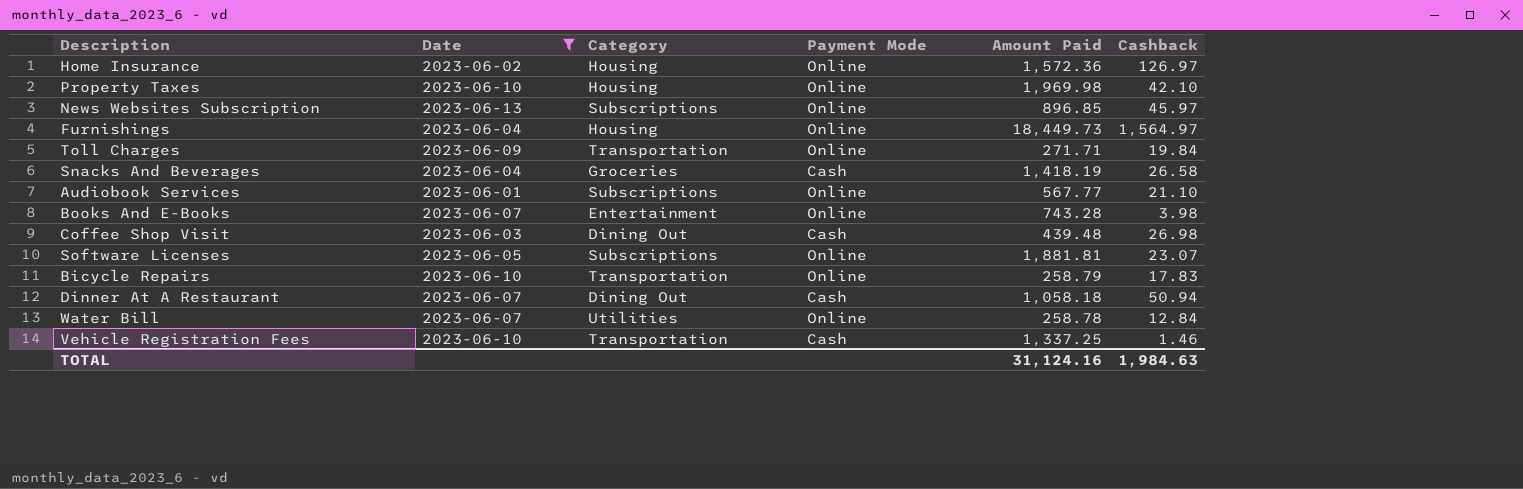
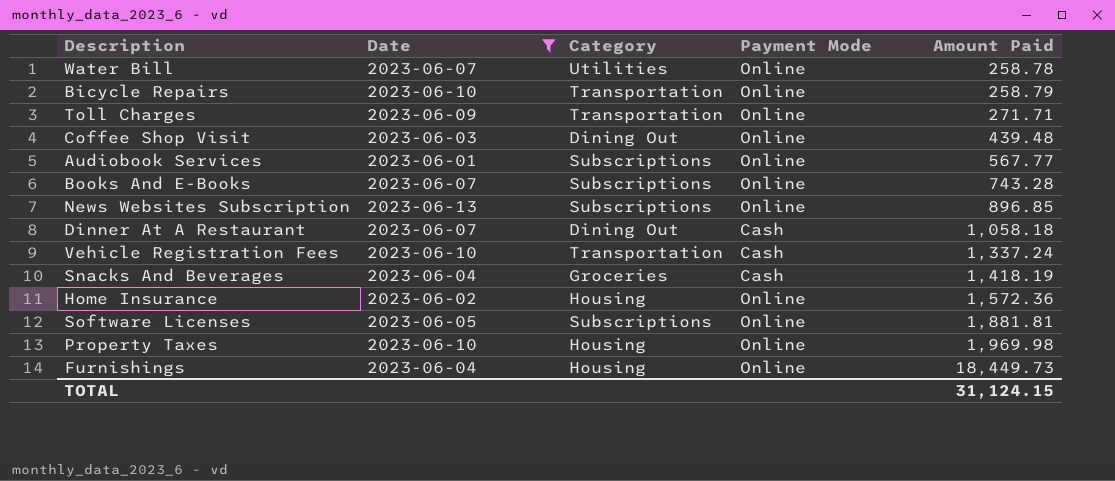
row order: none -> Amount Paid ascending
column Cashback | position: 6 -> none
Coffee Shop Visit | Payment Mode: Cash -> Online
Books And E-Books | Category: Entertainment -> Subscriptions
Vehicle Registration Fees | Amount Paid: 1,337.25 -> 1,337.24
TOTAL | Amount Paid: 31,124.16 -> 31,124.15

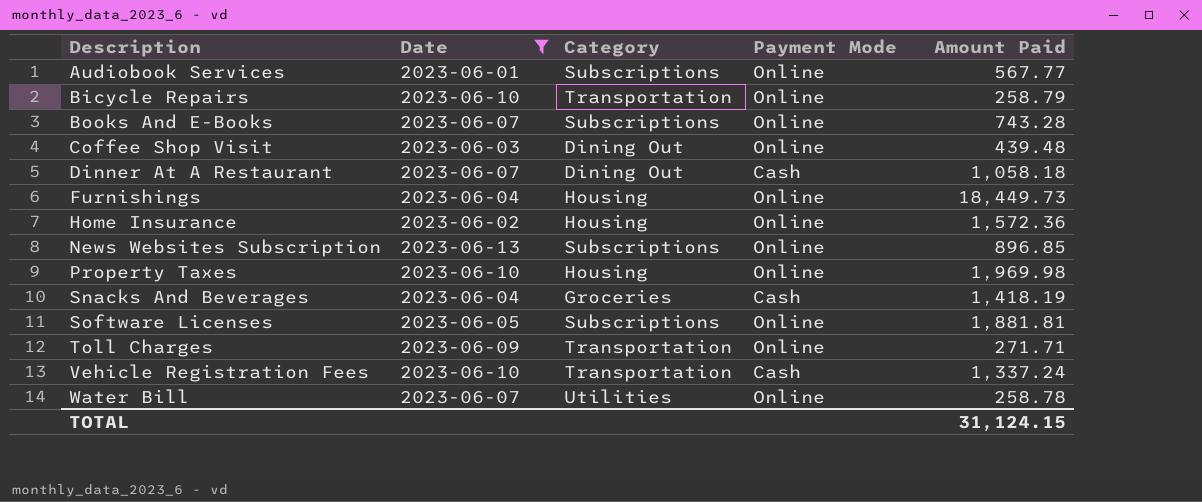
row order: Amount Paid ascending -> Description ascending

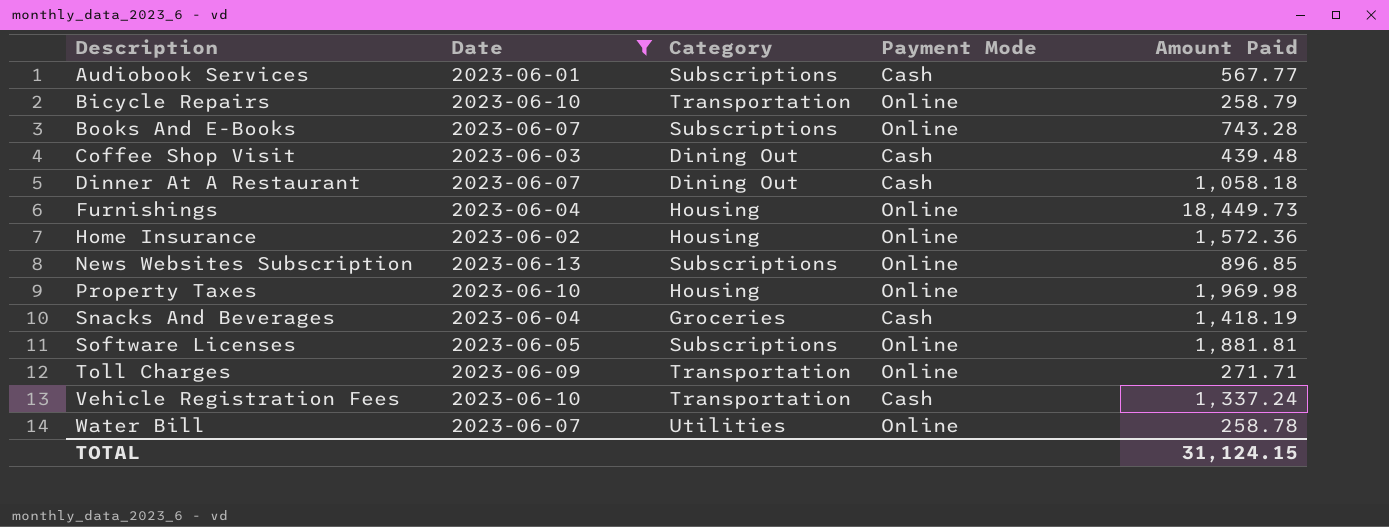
Audiobook Services | Payment Mode: Online -> Cash
Coffee Shop Visit | Payment Mode: Online -> Cash

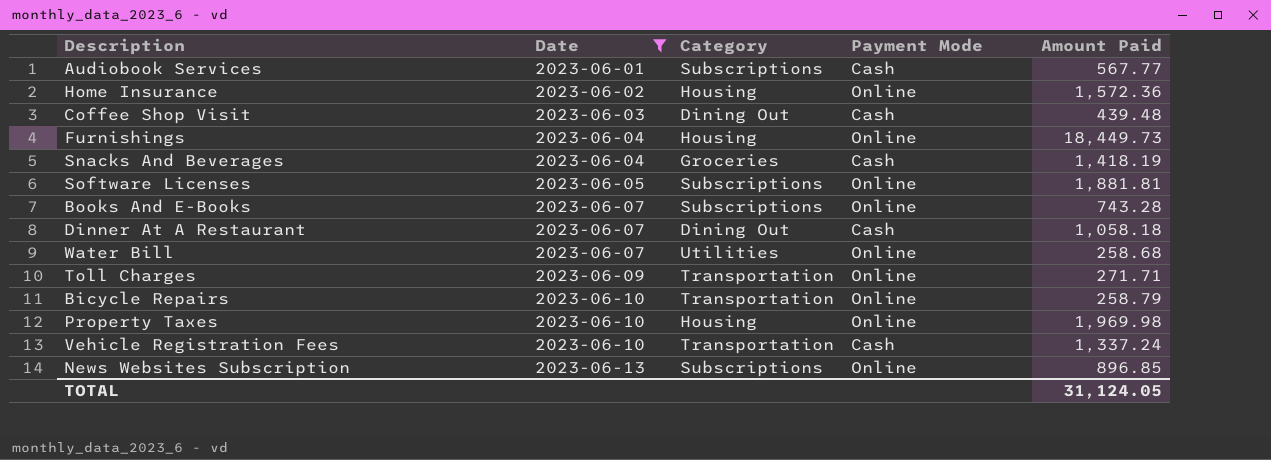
row order: Description ascending -> Date ascending
Water Bill | Amount Paid: 258.78 -> 258.68
TOTAL | Amount Paid: 31,124.15 -> 31,124.05

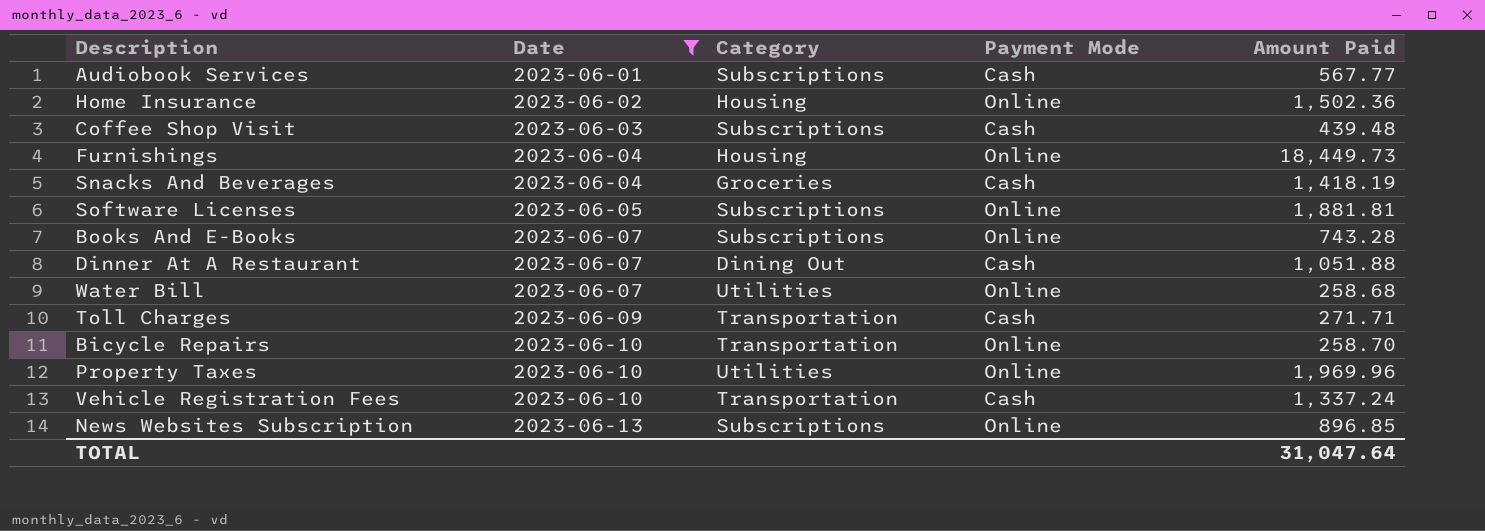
Home Insurance | Amount Paid: 1,572.36 -> 1,502.36
Coffee Shop Visit | Category: Dining Out -> Subscriptions
Dinner At A Restaurant | Amount Paid: 1,058.18 -> 1,051.88
Toll Charges | Payment Mode: Online -> Cash
Bicycle Repairs | Amount Paid: 258.79 -> 258.70
Property Taxes | Category: Housing -> Utilities
Property Taxes | Amount Paid: 1,969.98 -> 1,969.96
TOTAL | Amount Paid: 31,124.05 -> 31,047.64

